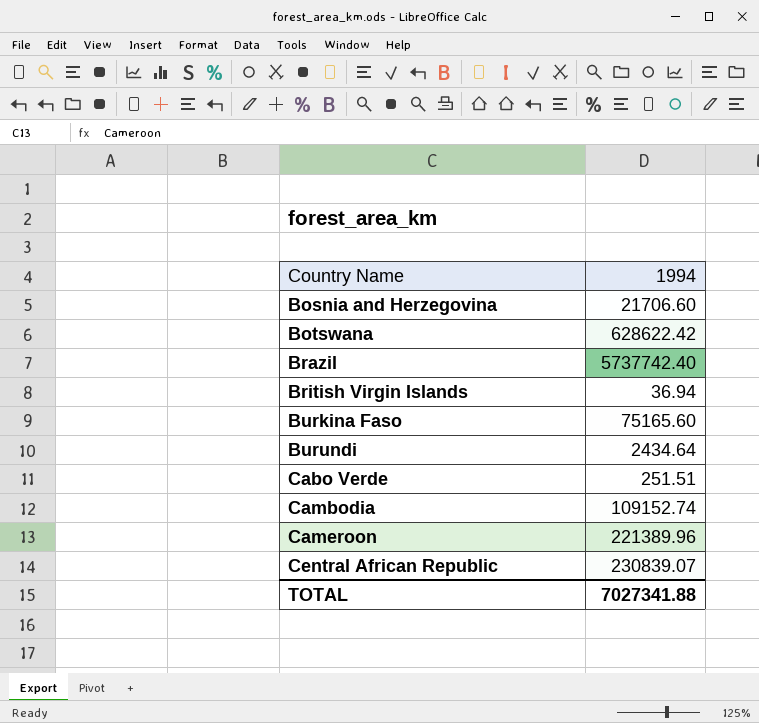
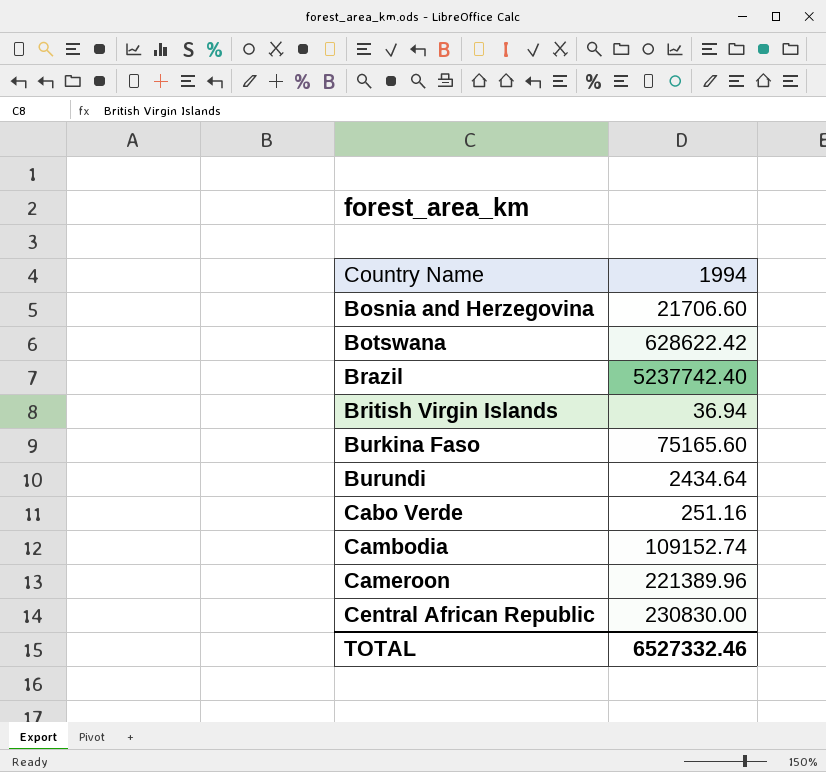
Brazil | 1994: 5737742.40 -> 5237742.40
Cabo Verde | 1994: 251.51 -> 251.16
Central African Republic | 1994: 230839.07 -> 230830.00
TOTAL | 1994: 7027341.88 -> 6527332.46

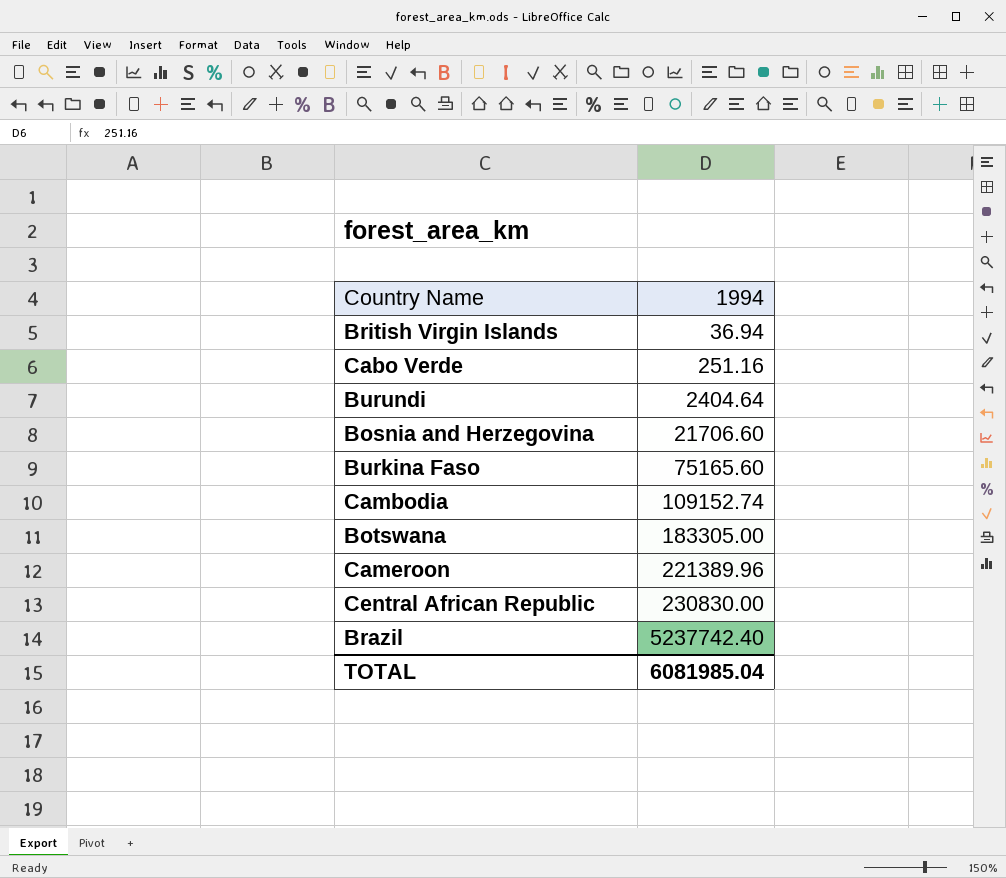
row order: Country Name ascending -> 1994 ascending
Burundi | 1994: 2434.64 -> 2404.64
Botswana | 1994: 628622.42 -> 183305.00
TOTAL | 1994: 6527332.46 -> 6081985.04

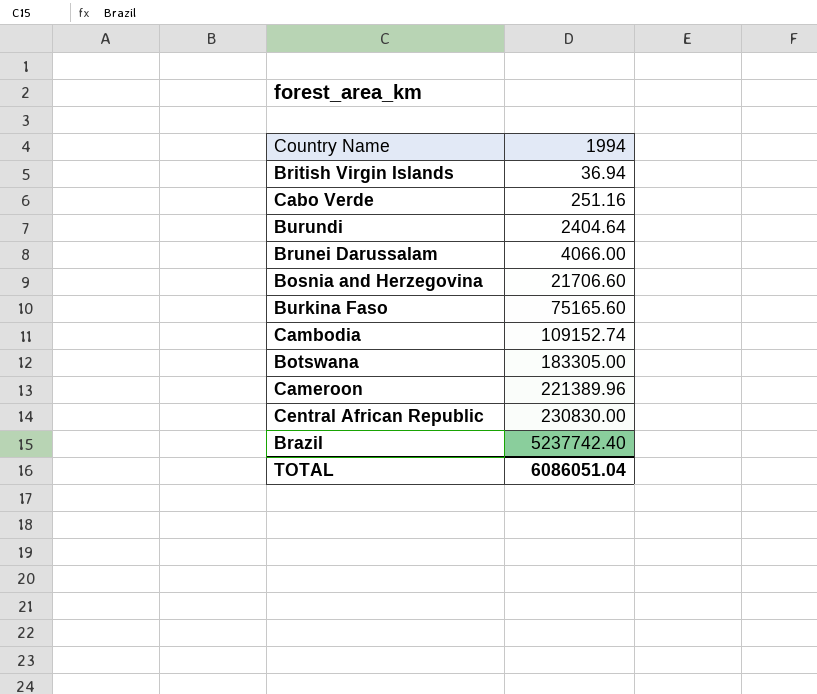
row Brunei Darussalam: none -> 4066.00
TOTAL | 1994: 6081985.04 -> 6086051.04

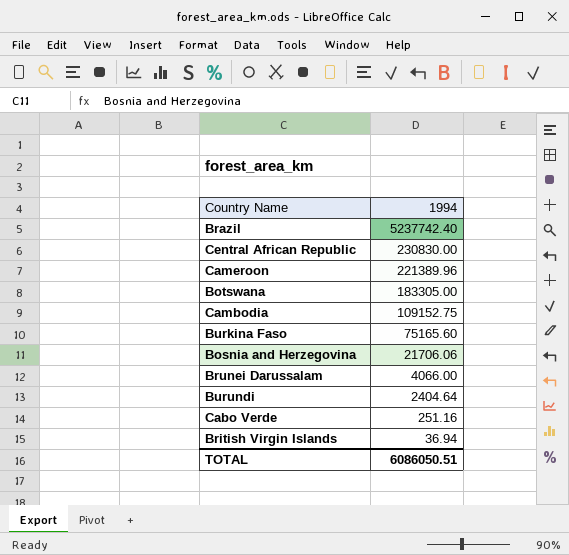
row order: 1994 ascending -> 1994 descending
Cambodia | 1994: 109152.74 -> 109152.75
Bosnia and Herzegovina | 1994: 21706.60 -> 21706.06
TOTAL | 1994: 6086051.04 -> 6086050.51

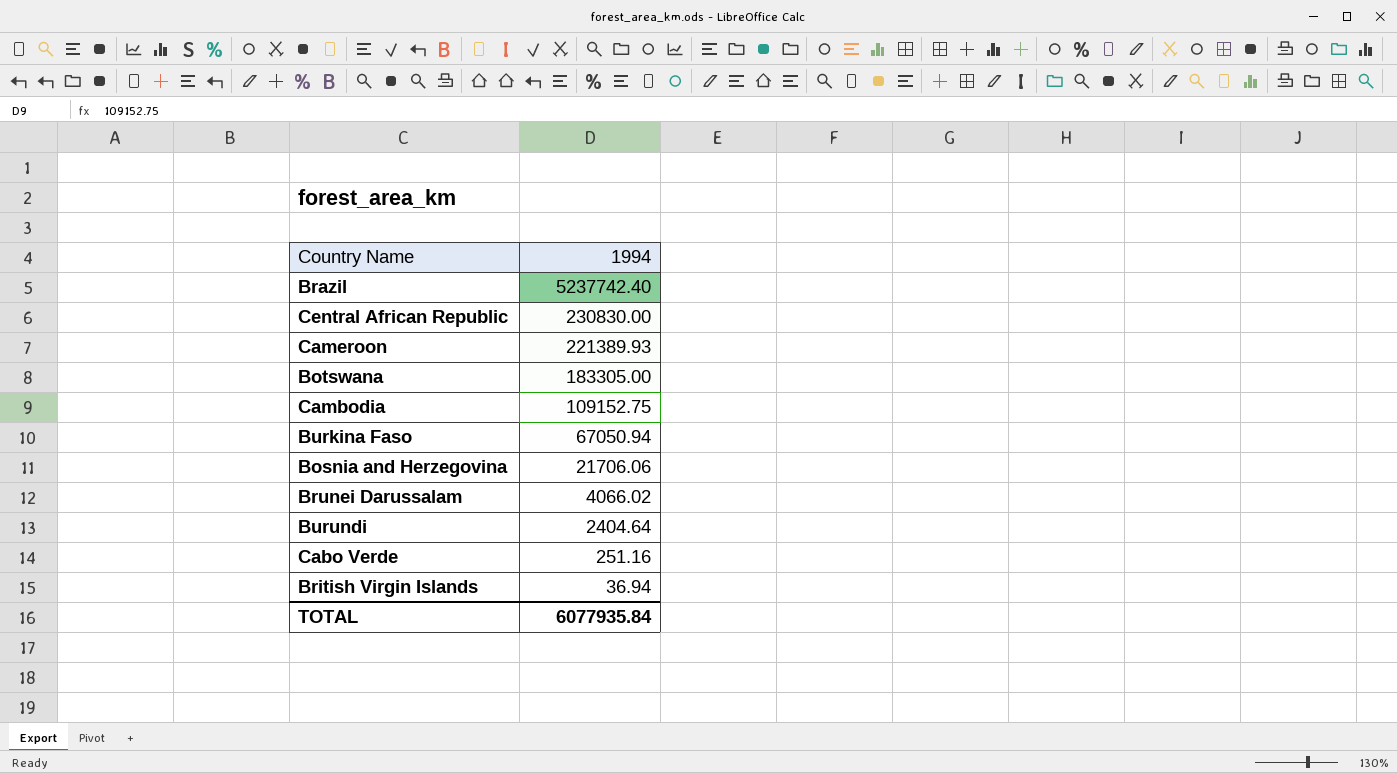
Cameroon | 1994: 221389.96 -> 221389.93
Burkina Faso | 1994: 75165.60 -> 67050.94
Brunei Darussalam | 1994: 4066.00 -> 4066.02
TOTAL | 1994: 6086050.51 -> 6077935.84

